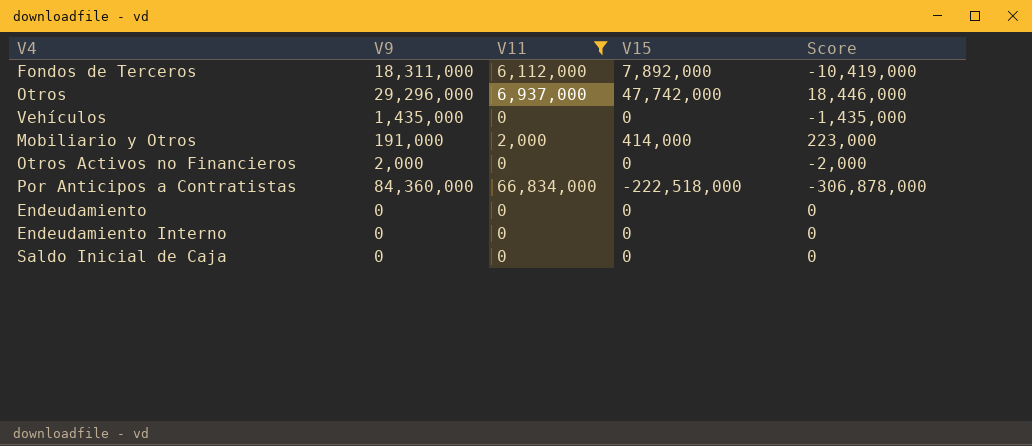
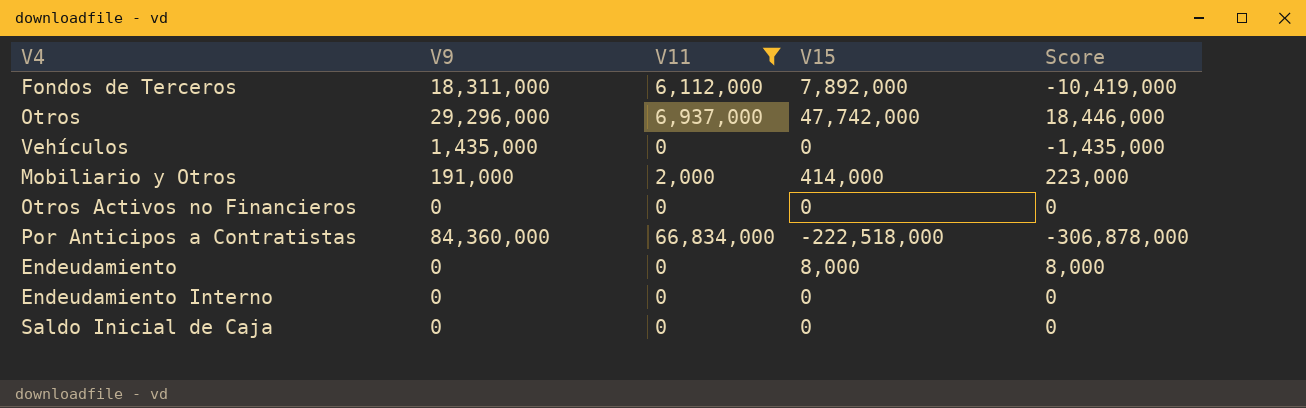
Otros Activos no Financieros | V9: 2,000 -> 0
Otros Activos no Financieros | Score: -2,000 -> 0
Endeudamiento | V15: 0 -> 8,000
Endeudamiento | Score: 0 -> 8,000

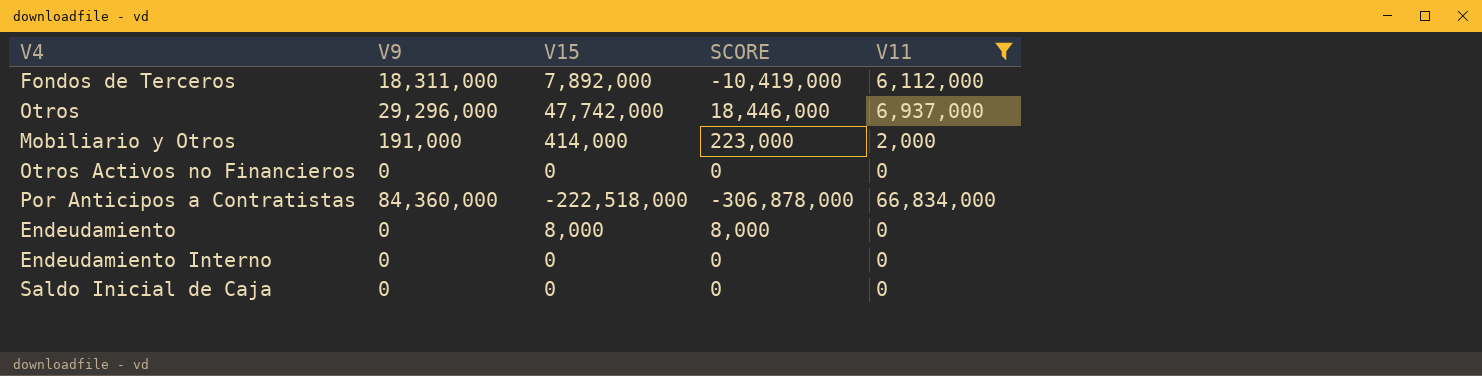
column name: Score -> SCORE
column V11 | position: 3 -> 5
row Vehículos: 1,435,000 | 0 | 0 | -1,435,000 -> none

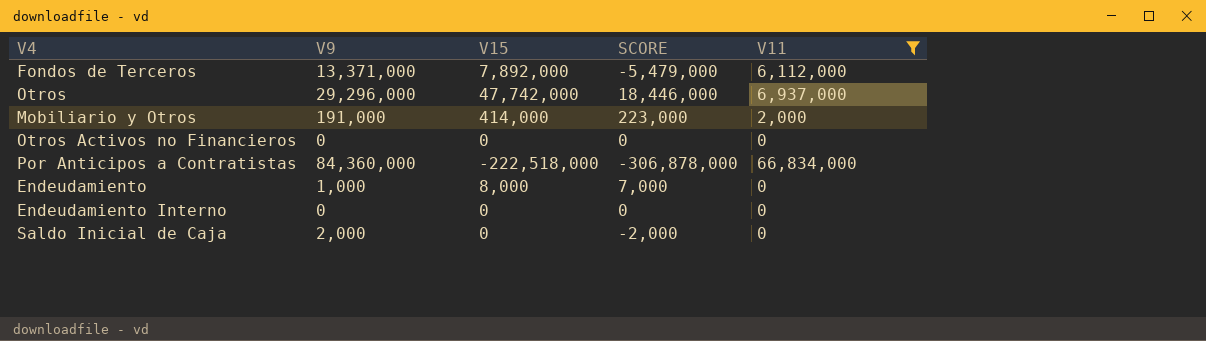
Fondos de Terceros | V9: 18,311,000 -> 13,371,000
Fondos de Terceros | SCORE: -10,419,000 -> -5,479,000
Endeudamiento | V9: 0 -> 1,000
Endeudamiento | SCORE: 8,000 -> 7,000
Saldo Inicial de Caja | V9: 0 -> 2,000
Saldo Inicial de Caja | SCORE: 0 -> -2,000

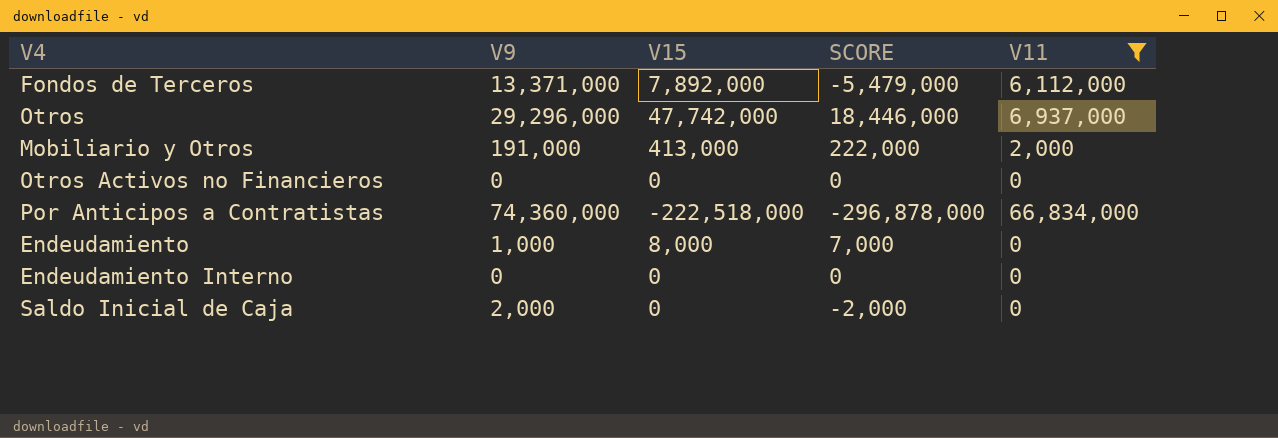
Mobiliario y Otros | V15: 414,000 -> 413,000
Mobiliario y Otros | SCORE: 223,000 -> 222,000
Por Anticipos a Contratistas | V9: 84,360,000 -> 74,360,000
Por Anticipos a Contratistas | SCORE: -306,878,000 -> -296,878,000

